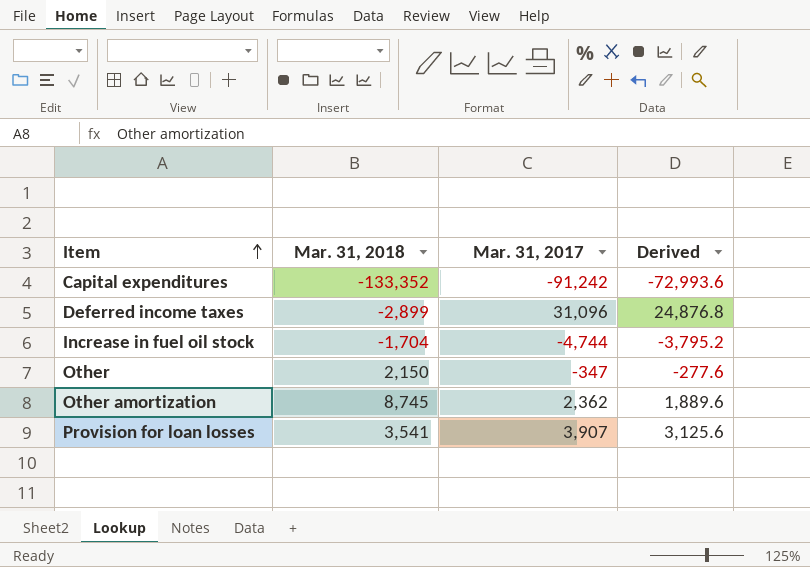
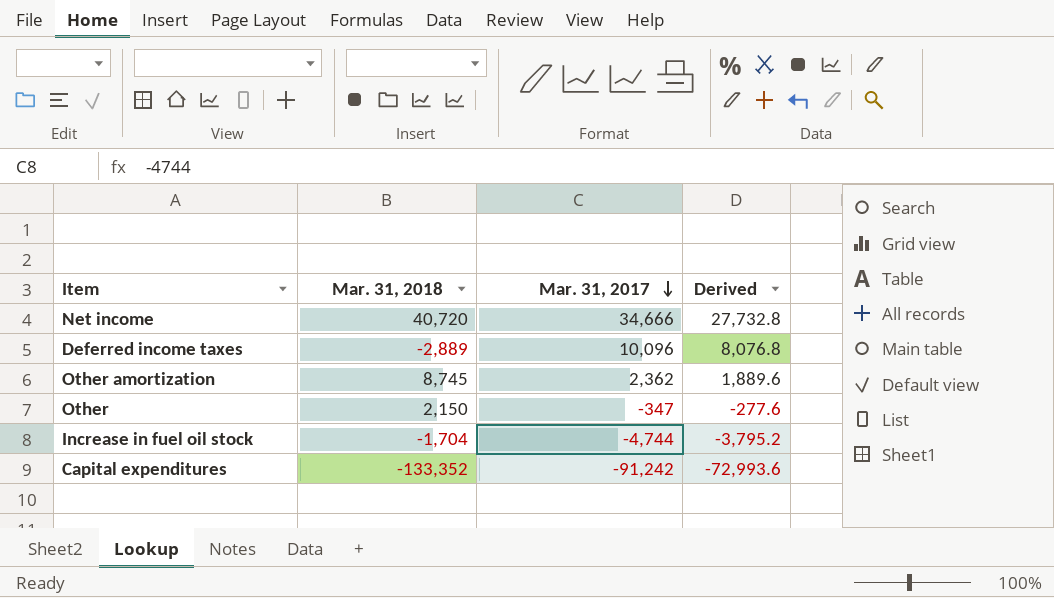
row order: Item ascending -> Mar. 31, 2017 descending
row Provision for loan losses: 3,541 | 3,907 | 3,125.6 -> none
row Net income: none -> 40,720 | 34,666 | 27,732.8
Deferred income taxes | Mar. 31, 2018: -2,899 -> -2,889
Deferred income taxes | Mar. 31, 2017: 31,096 -> 10,096
Deferred income taxes | Derived: 24,876.8 -> 8,076.8

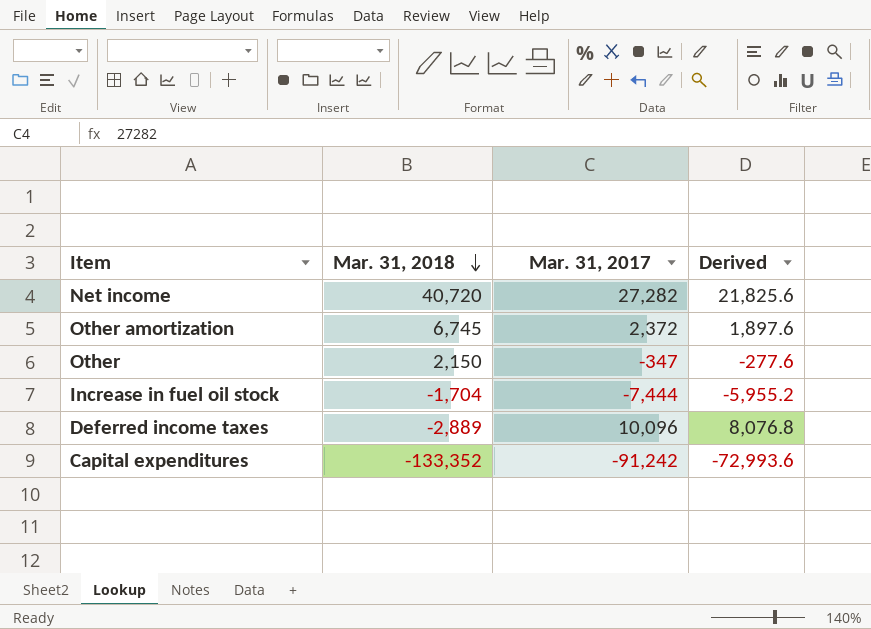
row order: Mar. 31, 2017 descending -> Mar. 31, 2018 descending
Net income | Mar. 31, 2017: 34,666 -> 27,282
Net income | Derived: 27,732.8 -> 21,825.6
Other amortization | Mar. 31, 2018: 8,745 -> 6,745
Other amortization | Mar. 31, 2017: 2,362 -> 2,372
Other amortization | Derived: 1,889.6 -> 1,897.6
Increase in fuel oil stock | Mar. 31, 2017: -4,744 -> -7,444
Increase in fuel oil stock | Derived: -3,795.2 -> -5,955.2

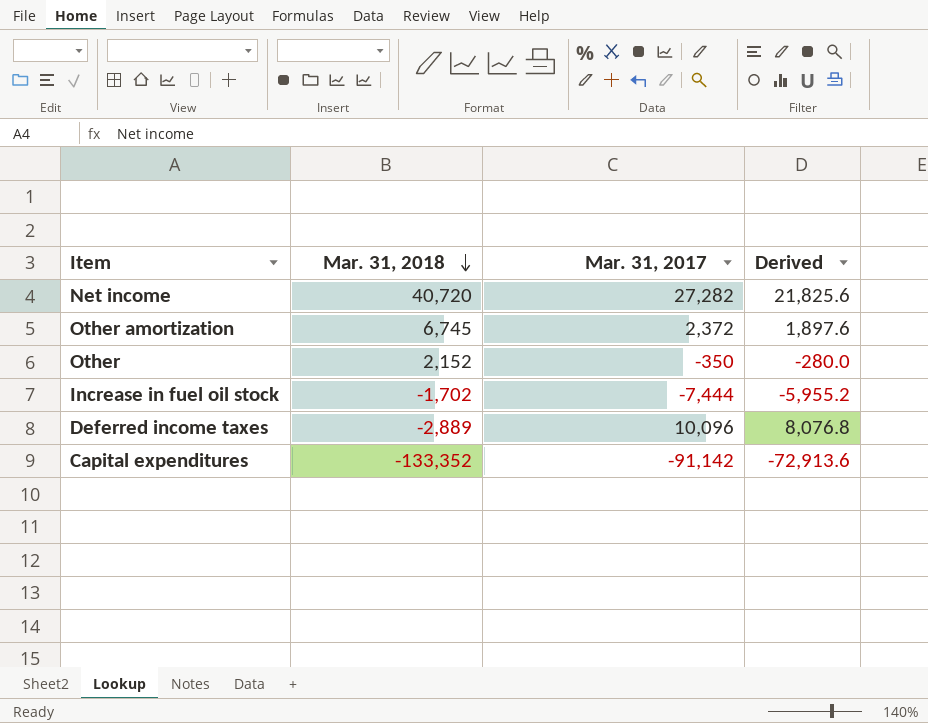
Other | Mar. 31, 2018: 2,150 -> 2,152
Other | Mar. 31, 2017: -347 -> -350
Other | Derived: -277.6 -> -280.0
Increase in fuel oil stock | Mar. 31, 2018: -1,704 -> -1,702
Capital expenditures | Mar. 31, 2017: -91,242 -> -91,142
Capital expenditures | Derived: -72,993.6 -> -72,913.6

